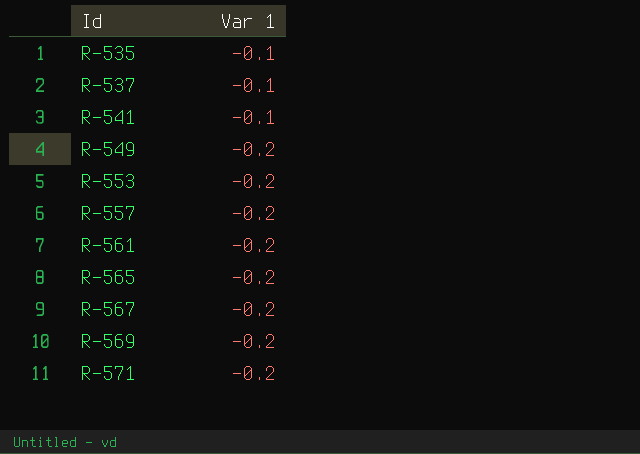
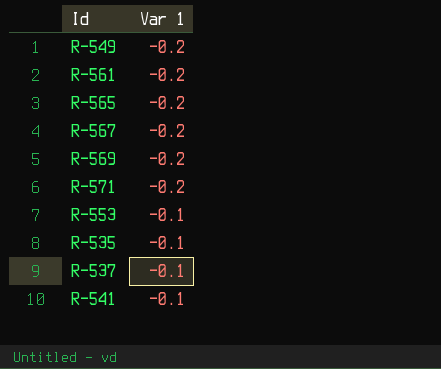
row order: Id ascending -> Var 1 ascending
row R-557: -0.2 -> none
R-553 | Var 1: -0.2 -> -0.1

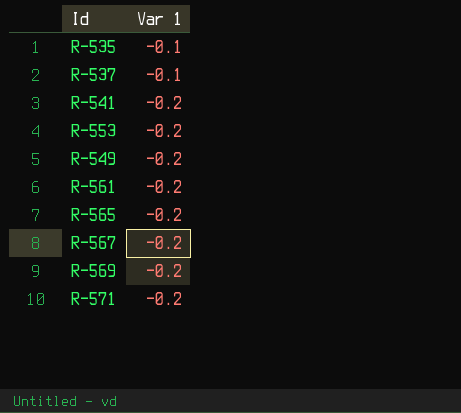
row order: Var 1 ascending -> Var 1 descending
R-541 | Var 1: -0.1 -> -0.2
R-553 | Var 1: -0.1 -> -0.2

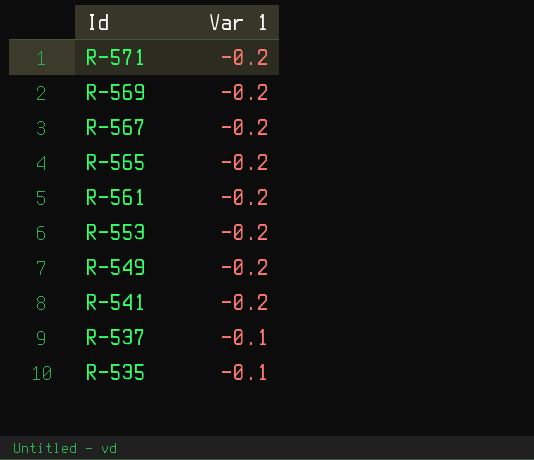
row order: Var 1 descending -> Id descending

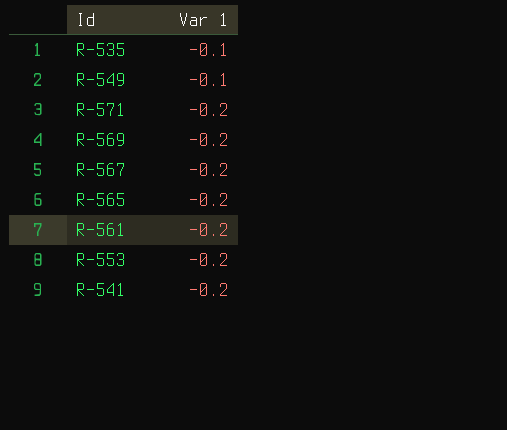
row order: Id descending -> Var 1 descending
row R-537: -0.1 -> none
R-549 | Var 1: -0.2 -> -0.1

